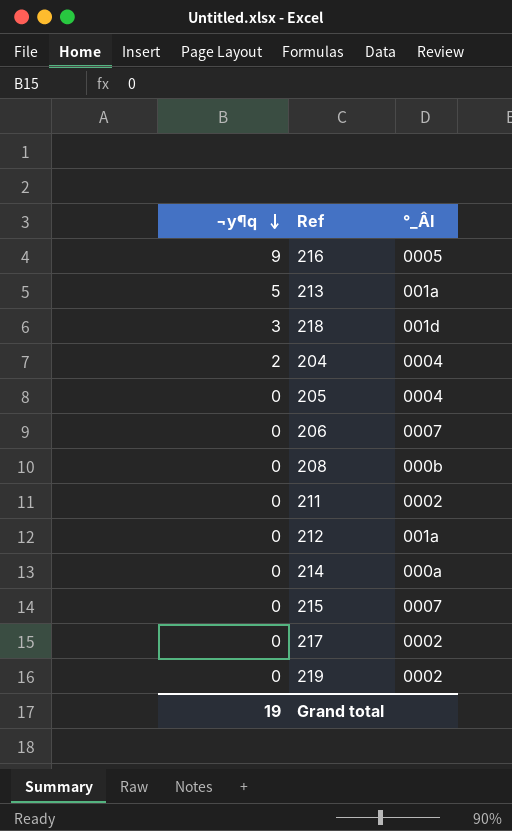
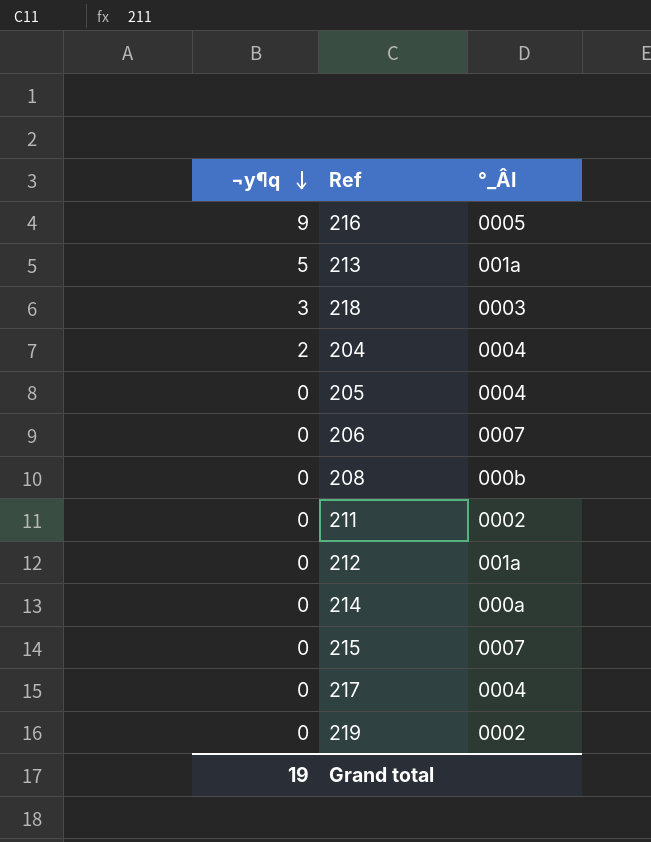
218 | °_ÂI: 001d -> 0003
217 | °_ÂI: 0002 -> 0004

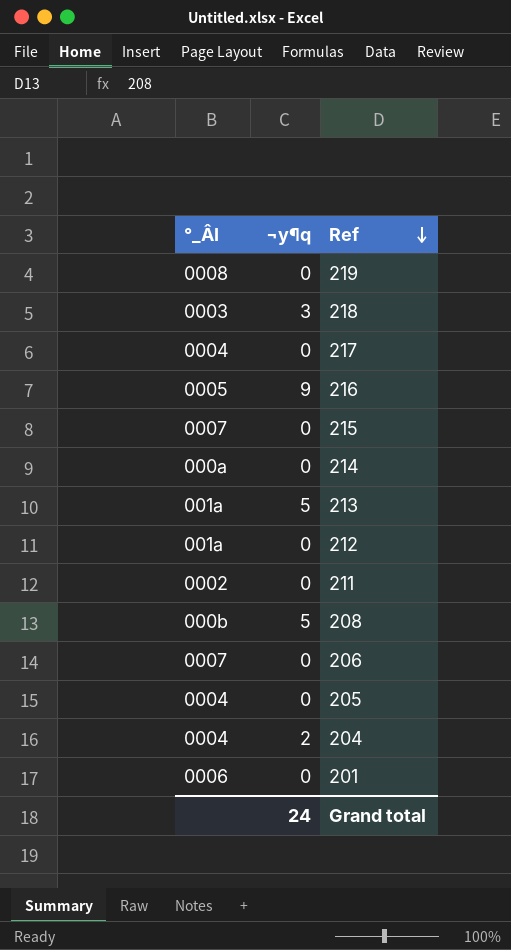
row order: ¬y¶q descending -> Ref descending
column °_ÂI | position: 3 -> 1
219 | °_ÂI: 0002 -> 0008
208 | ¬y¶q: 0 -> 5
row 201: none -> 0006 | 0
Grand total | ¬y¶q: 19 -> 24

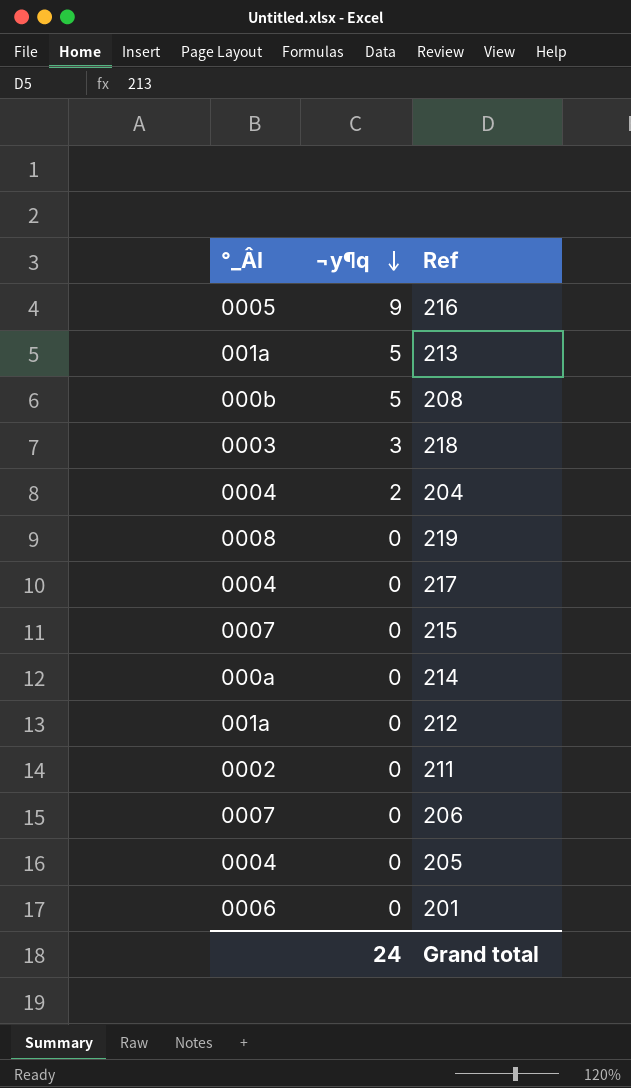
row order: Ref descending -> ¬y¶q descending

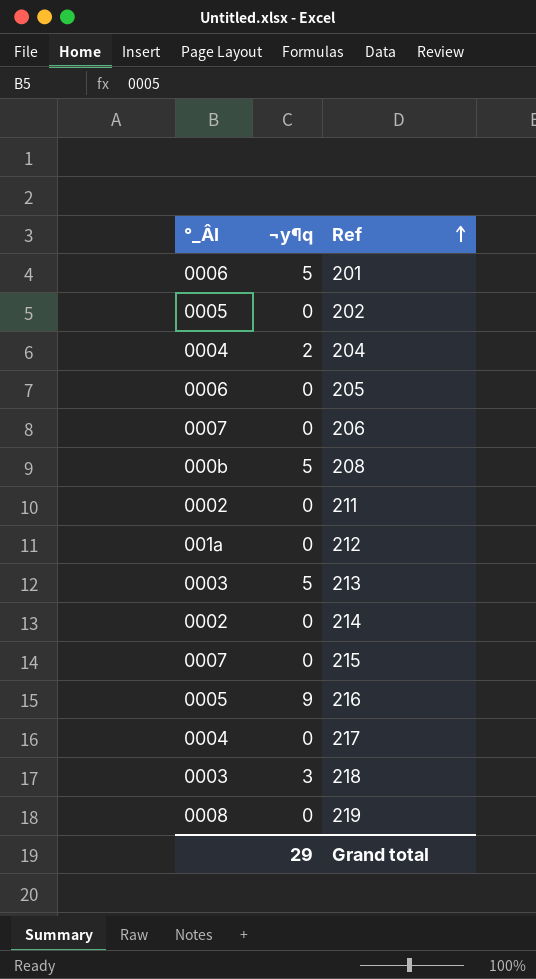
row order: ¬y¶q descending -> Ref ascending
201 | ¬y¶q: 0 -> 5
row 202: none -> 0005 | 0
205 | °_ÂI: 0004 -> 0006
213 | °_ÂI: 001a -> 0003
214 | °_ÂI: 000a -> 0002
Grand total | ¬y¶q: 24 -> 29

